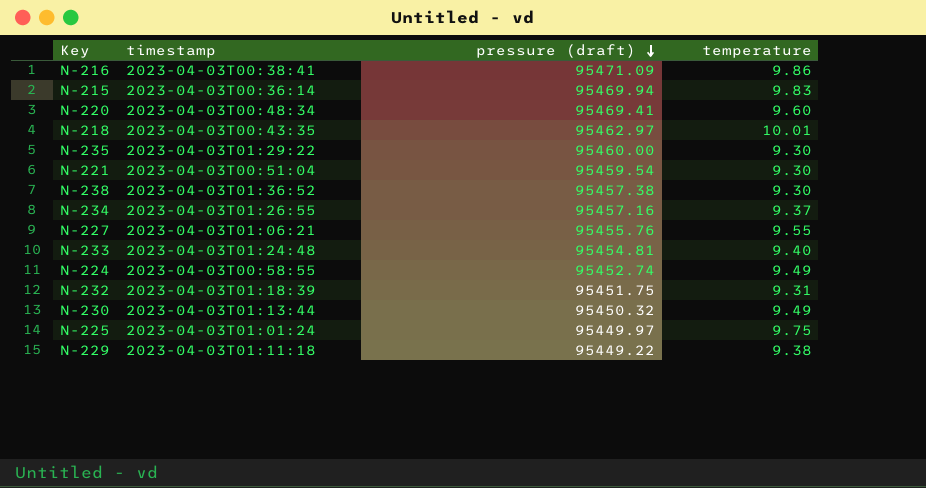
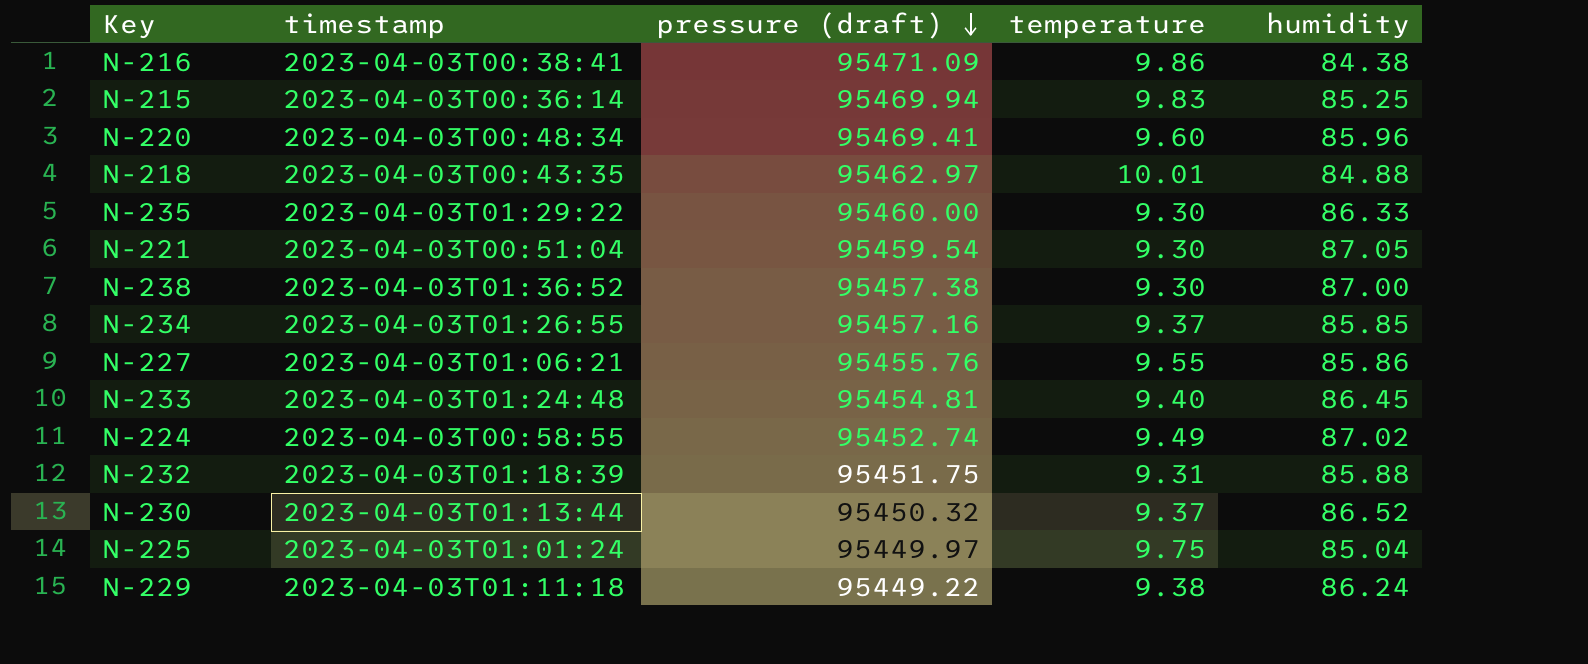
column humidity | position: none -> 5
N-230 | temperature: 9.49 -> 9.37

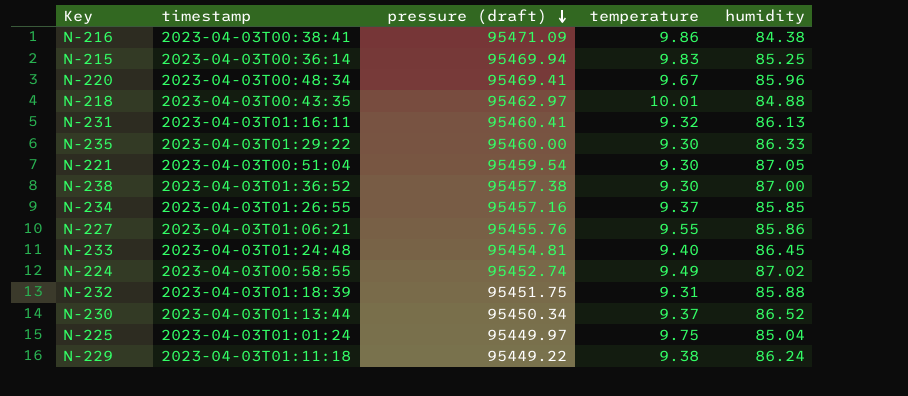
N-220 | temperature: 9.60 -> 9.67
row N-231: none -> 2023-04-03T01:16:11 | 95460.41 | 9.32 | 86.13
N-230 | pressure (draft): 95450.32 -> 95450.34

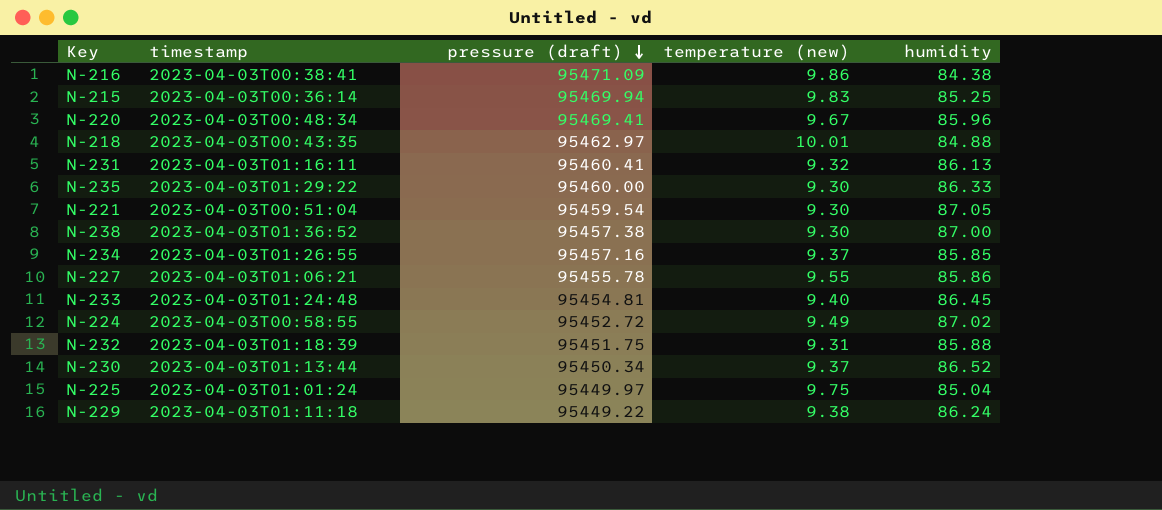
column name: temperature -> temperature (new)
N-227 | pressure (draft): 95455.76 -> 95455.78
N-224 | pressure (draft): 95452.74 -> 95452.72

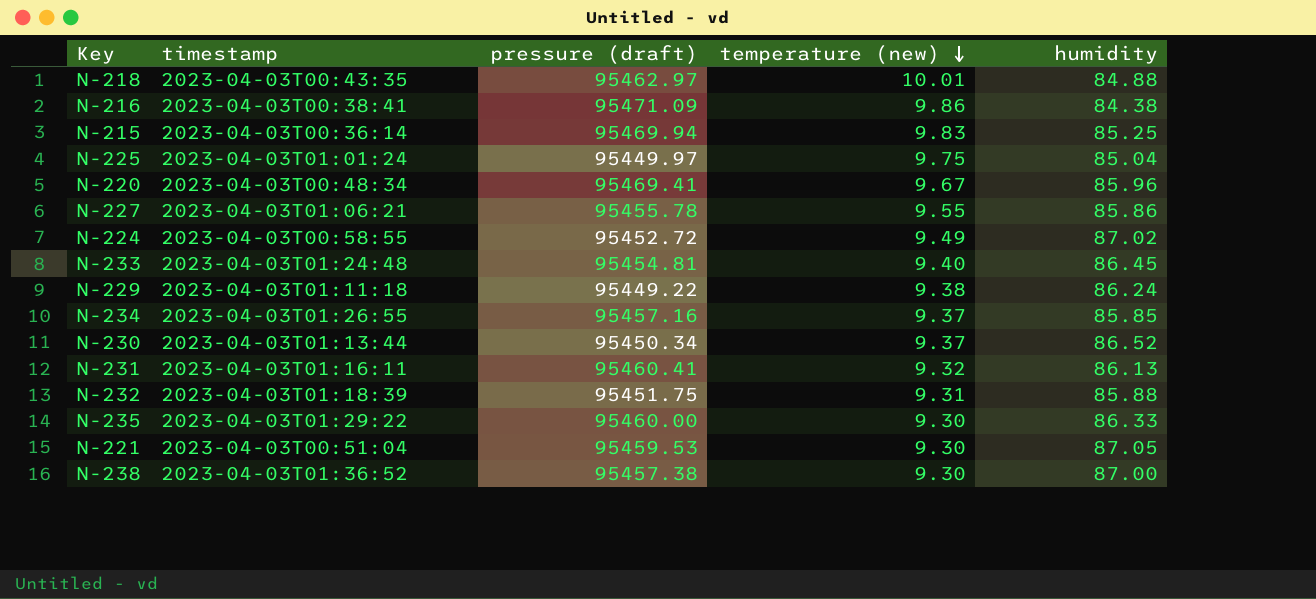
row order: pressure (draft) descending -> temperature (new) descending
N-221 | pressure (draft): 95459.54 -> 95459.53

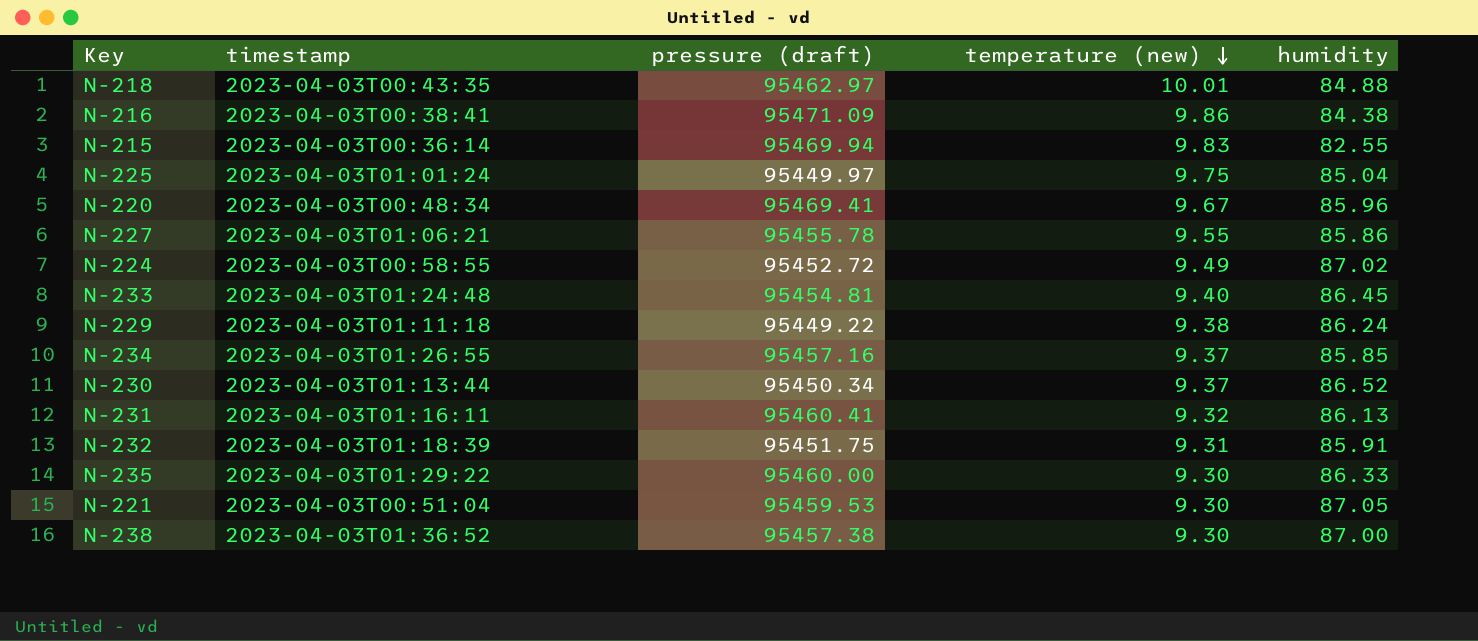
N-215 | humidity: 85.25 -> 82.55
N-232 | humidity: 85.88 -> 85.91

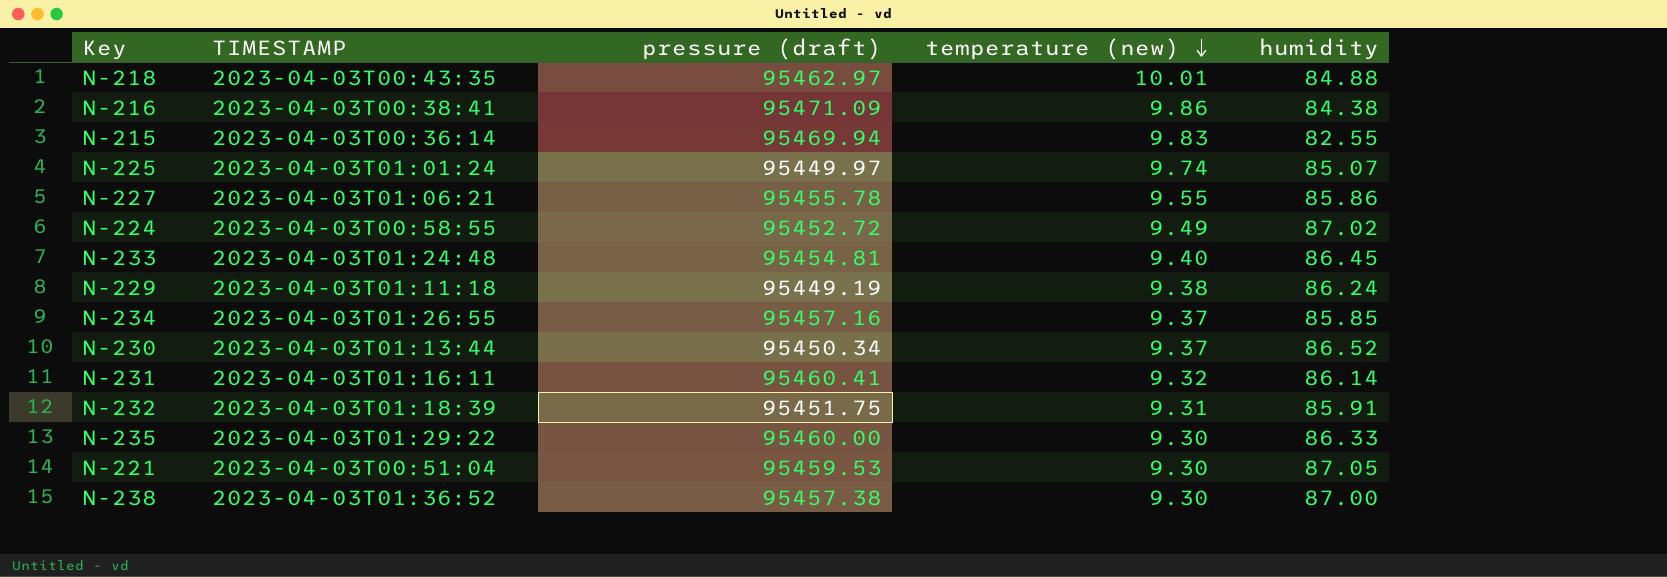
column name: timestamp -> TIMESTAMP
row N-220: 2023-04-03T00:48:34 | 95469.41 | 9.67 | 85.96 -> none
N-225 | temperature (new): 9.75 -> 9.74
N-225 | humidity: 85.04 -> 85.07
N-229 | pressure (draft): 95449.22 -> 95449.19
N-231 | humidity: 86.13 -> 86.14

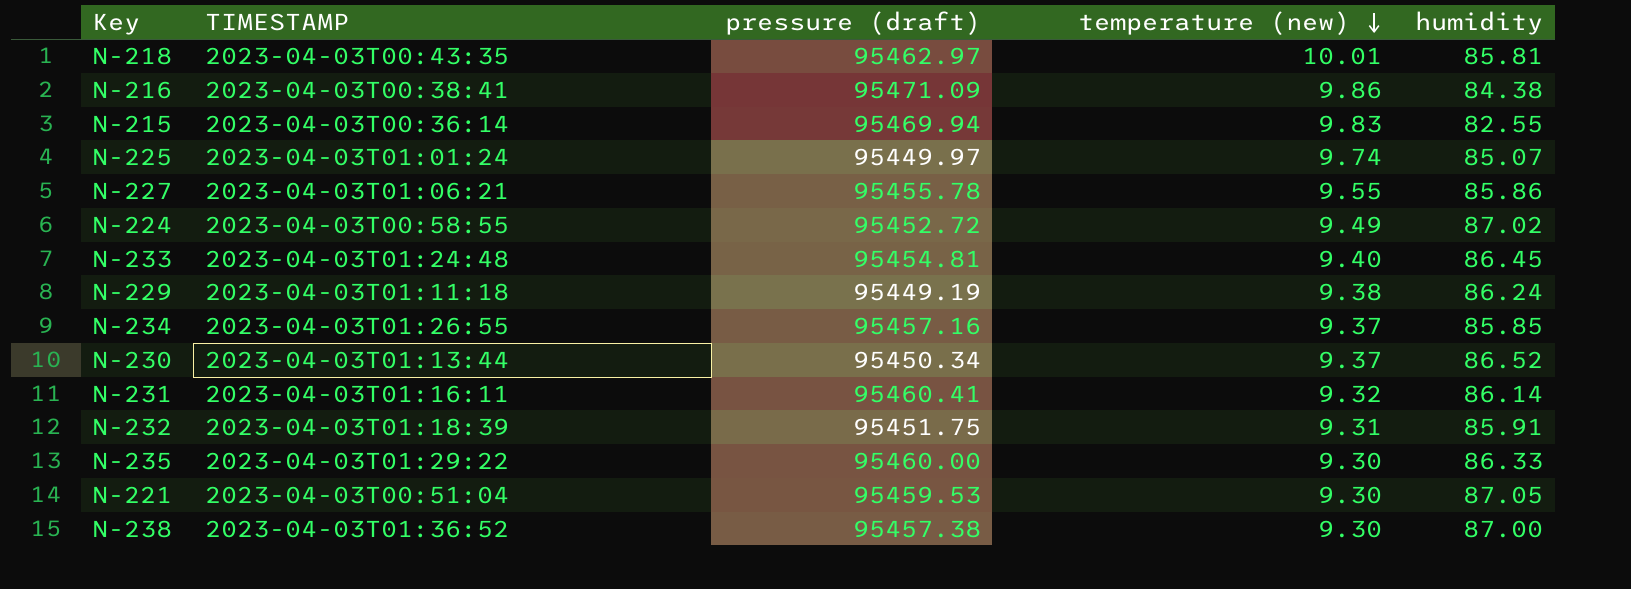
N-218 | humidity: 84.88 -> 85.81

